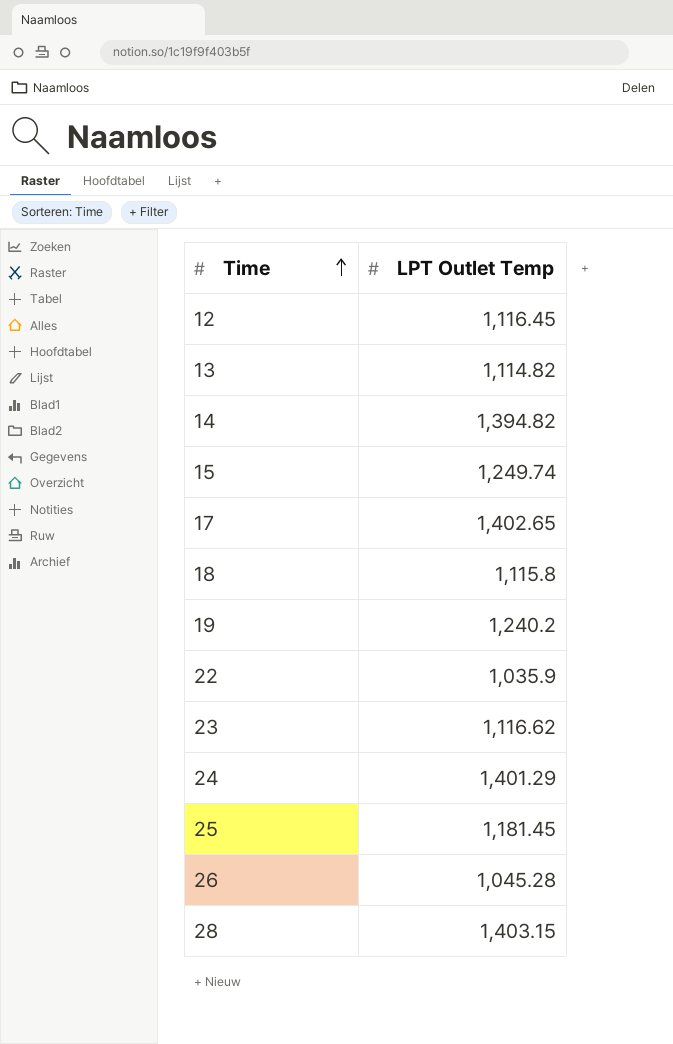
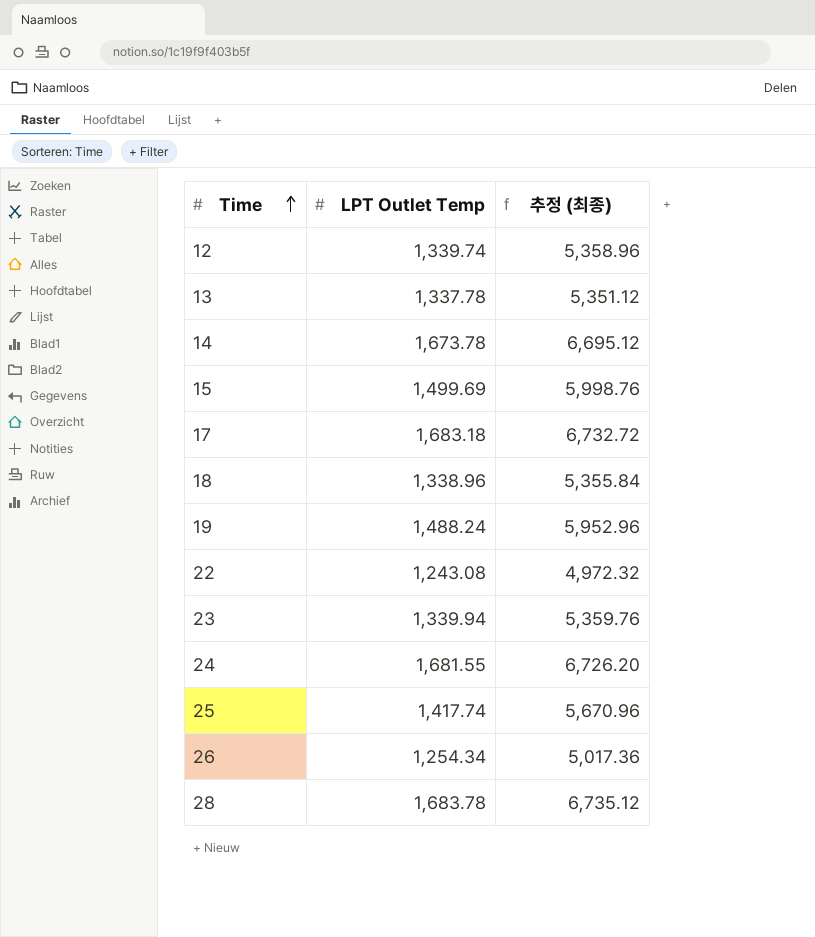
column 추정 (최종) | formula: none -> [LPT Outlet Temp] * 4
12 | LPT Outlet Temp: 1,116.45 -> 1,339.74
13 | LPT Outlet Temp: 1,114.82 -> 1,337.78
14 | LPT Outlet Temp: 1,394.82 -> 1,673.78
15 | LPT Outlet Temp: 1,249.74 -> 1,499.69
17 | LPT Outlet Temp: 1,402.65 -> 1,683.18
18 | LPT Outlet Temp: 1,115.8 -> 1,338.96
19 | LPT Outlet Temp: 1,240.2 -> 1,488.24
22 | LPT Outlet Temp: 1,035.9 -> 1,243.08
23 | LPT Outlet Temp: 1,116.62 -> 1,339.94
24 | LPT Outlet Temp: 1,401.29 -> 1,681.55
25 | LPT Outlet Temp: 1,181.45 -> 1,417.74
26 | LPT Outlet Temp: 1,045.28 -> 1,254.34
28 | LPT Outlet Temp: 1,403.15 -> 1,683.78

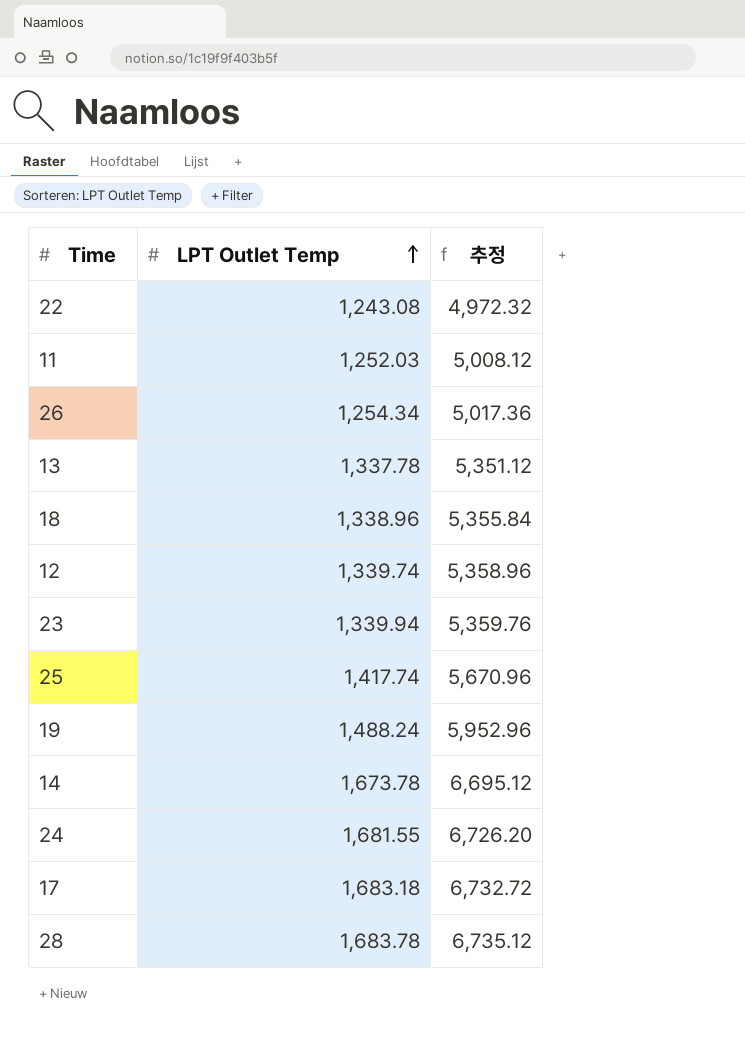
row order: Time ascending -> LPT Outlet Temp ascending
column name: 추정 (최종) -> 추정
row 15: 1,499.69 | 5,998.76 -> none
row 11: none -> 1,252.03 | 5,008.12

